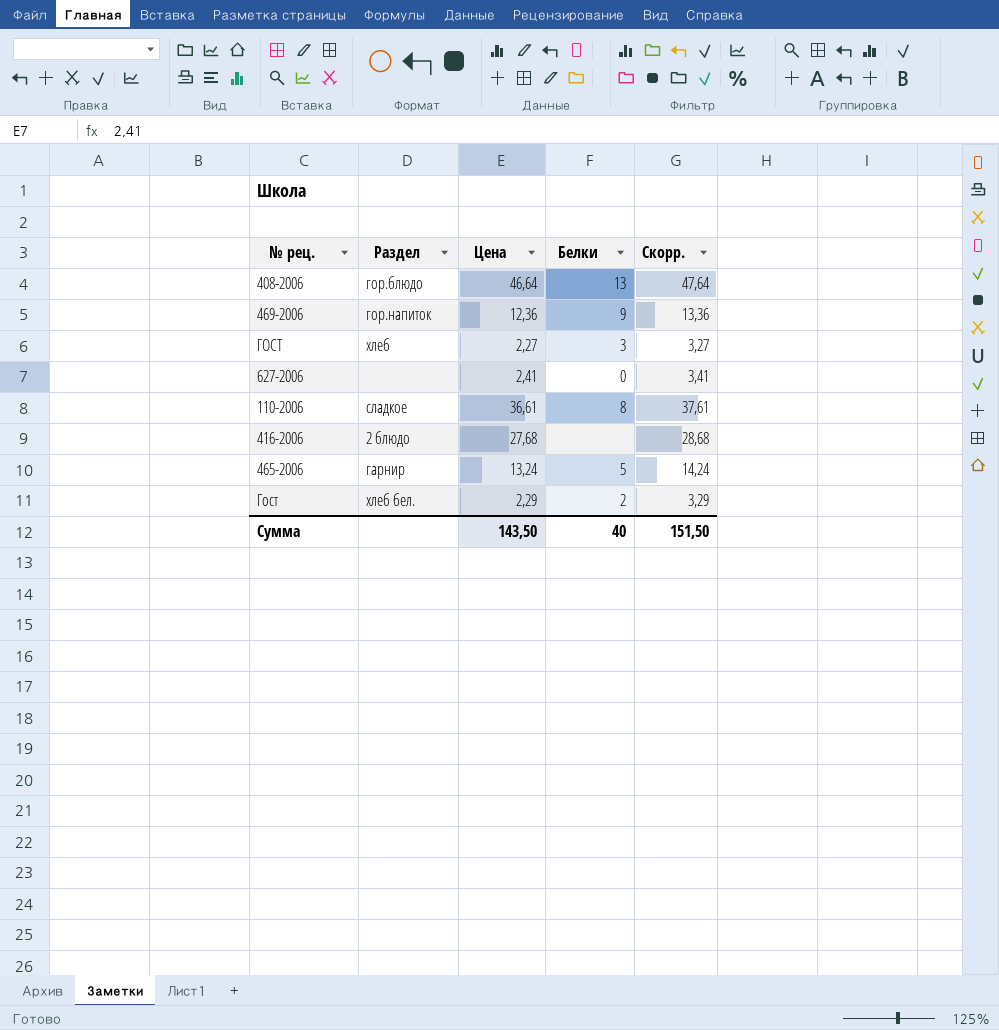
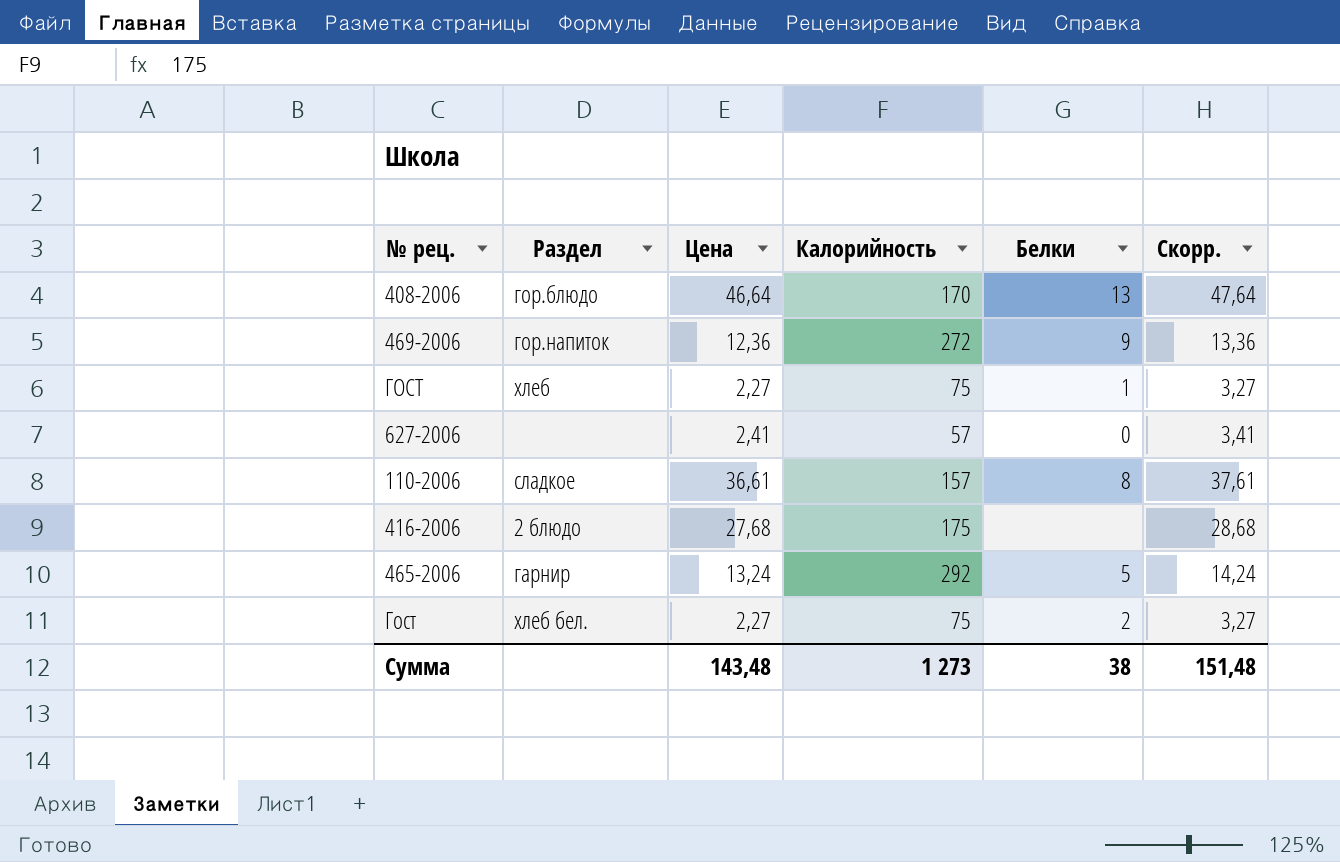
column Калорийность | position: none -> 4
ГОСТ | Белки: 3 -> 1
Гост | Цена: 2,29 -> 2,27
Гост | Скорр.: 3,29 -> 3,27
Сумма | Цена: 143,50 -> 143,48
Сумма | Белки: 40 -> 38
Сумма | Скорр.: 151,50 -> 151,48

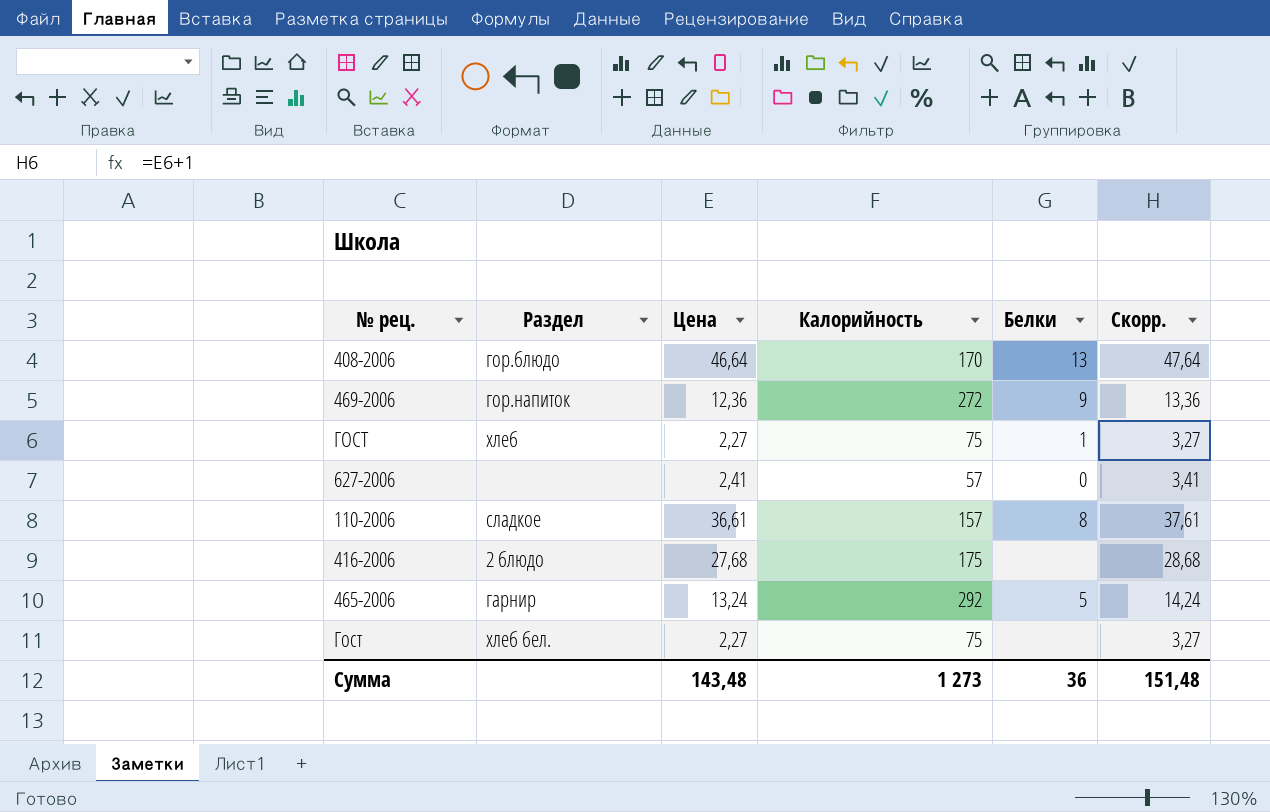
Гост | Белки: 2 -> none
Сумма | Белки: 38 -> 36

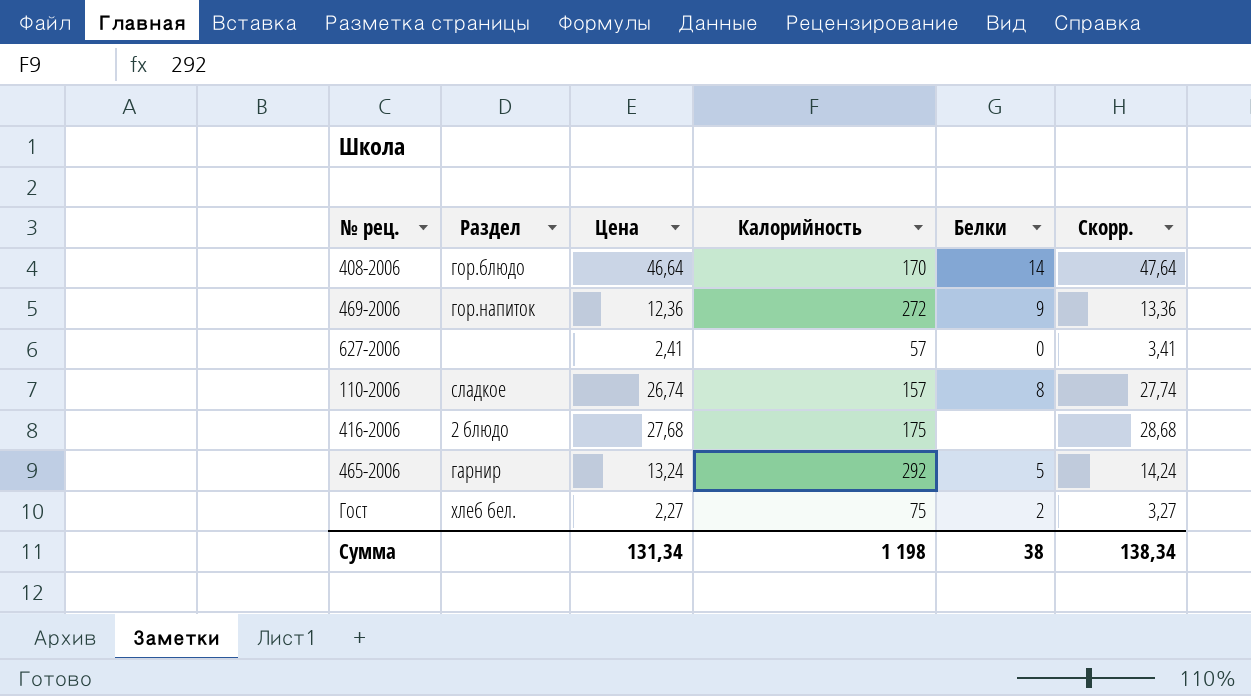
row ГОСТ: хлеб | 2,27 | 75 | 1 | 3,27 -> none
408-2006 | Белки: 13 -> 14
110-2006 | Цена: 36,61 -> 26,74
110-2006 | Скорр.: 37,61 -> 27,74
Гост | Белки: none -> 2
Сумма | Цена: 143,48 -> 131,34
Сумма | Калорийность: 1 273 -> 1 198
Сумма | Белки: 36 -> 38
Сумма | Скорр.: 151,48 -> 138,34

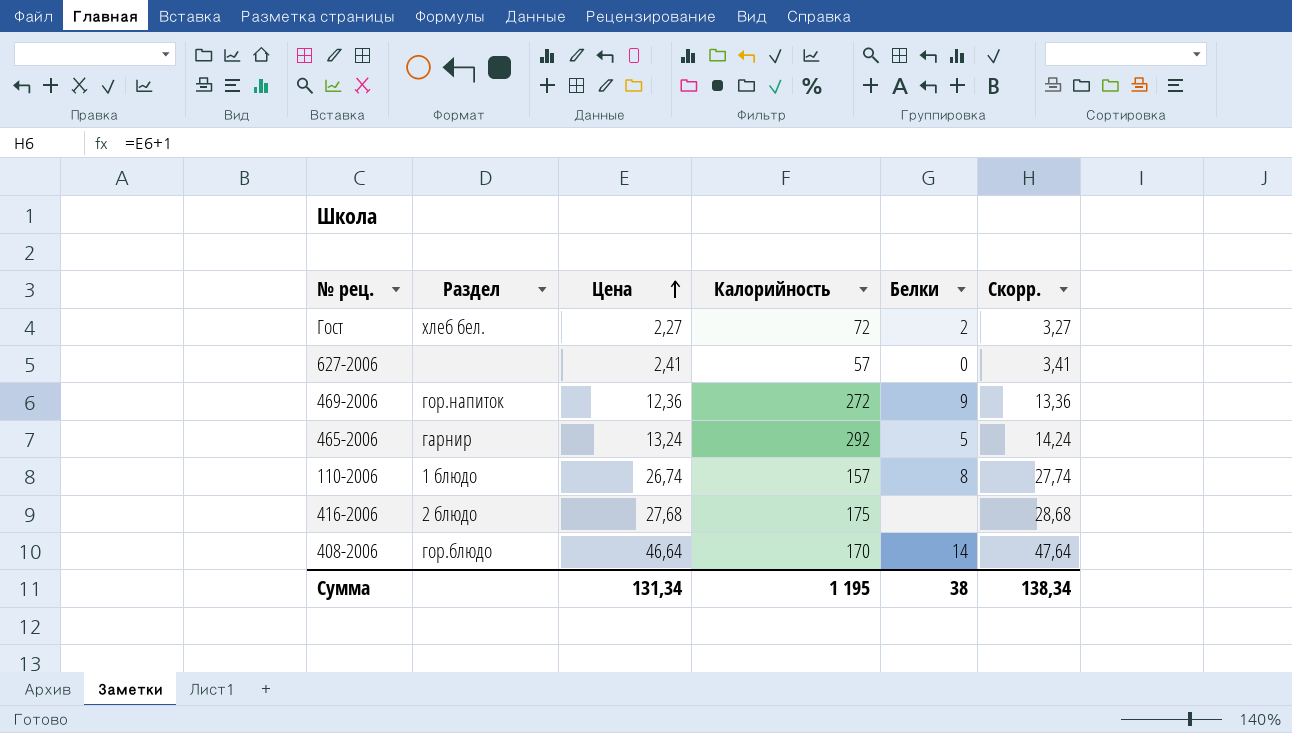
row order: none -> Цена ascending
Гост | Калорийность: 75 -> 72
110-2006 | Раздел: сладкое -> 1 блюдо
Сумма | Калорийность: 1 198 -> 1 195

